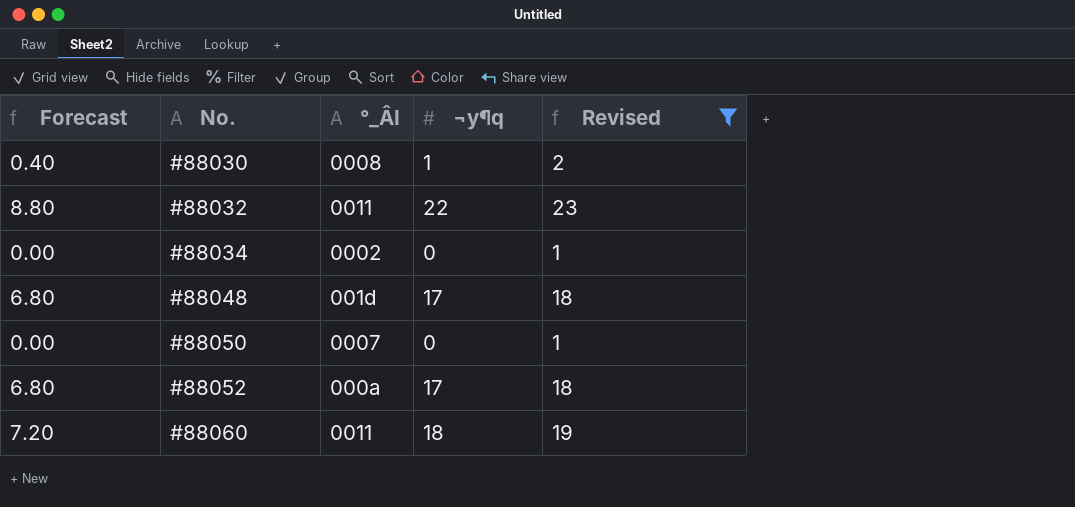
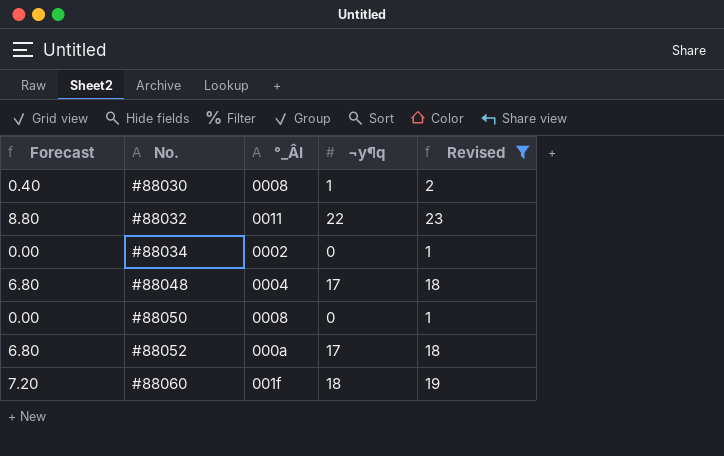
#88048 | °_ÂI: 001d -> 0004
#88050 | °_ÂI: 0007 -> 0008
#88060 | °_ÂI: 0011 -> 001f

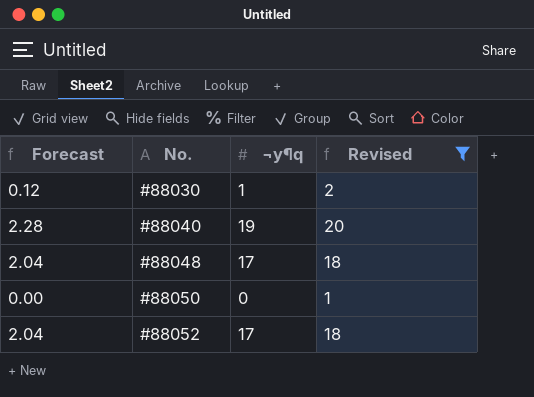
column °_ÂI | position: 3 -> none
column Forecast | formula: [¬y¶q] * 0.4 -> [¬y¶q] * 0.12
row #88032: 8.80 | 0011 | 22 | 23 -> none
row #88034: 0.00 | 0002 | 0 | 1 -> none
row #88060: 7.20 | 001f | 18 | 19 -> none
row #88040: none -> 2.28 | 19 | 20

